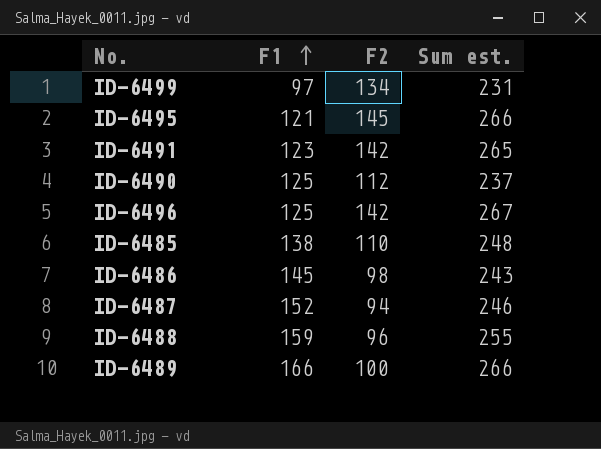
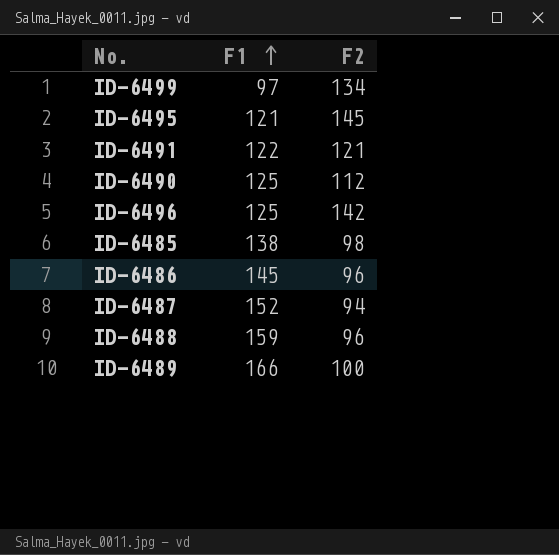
column Sum est. | formula: [F1] + [F2] -> none
ID-6491 | F1: 123 -> 122
ID-6491 | F2: 142 -> 121
ID-6485 | F2: 110 -> 98
ID-6486 | F2: 98 -> 96

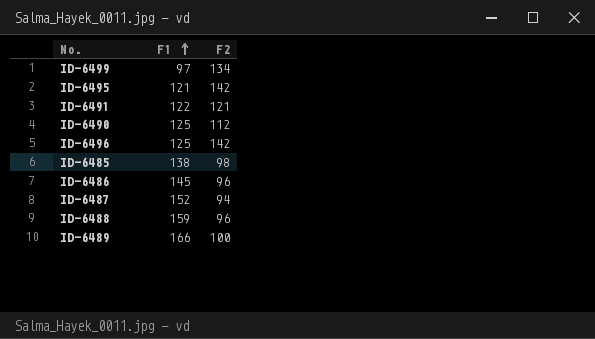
ID-6495 | F2: 145 -> 142

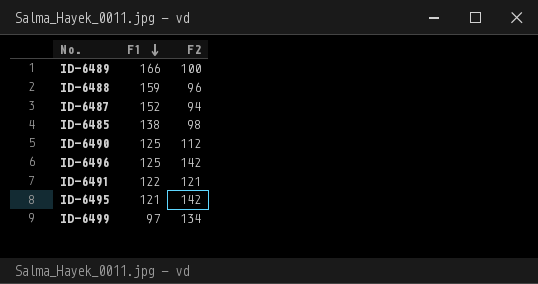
row order: F1 ascending -> F1 descending
row ID-6486: 145 | 96 -> none

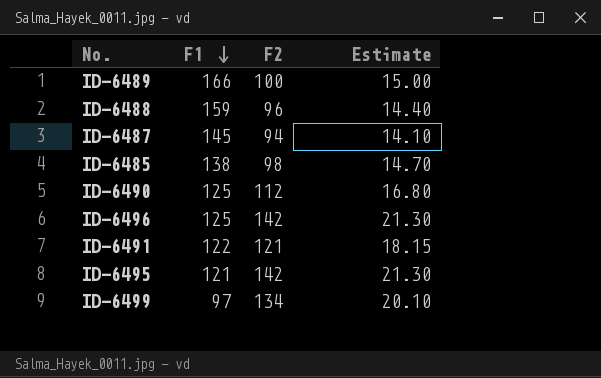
column Estimate | formula: none -> [F2] * 0.15
ID-6487 | F1: 152 -> 145

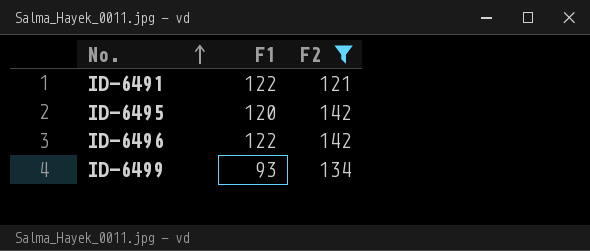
filter: none -> F2 >= 121
row order: F1 descending -> No. ascending
column Estimate | formula: [F2] * 0.15 -> none
ID-6495 | F1: 121 -> 120
ID-6496 | F1: 125 -> 122
ID-6499 | F1: 97 -> 93

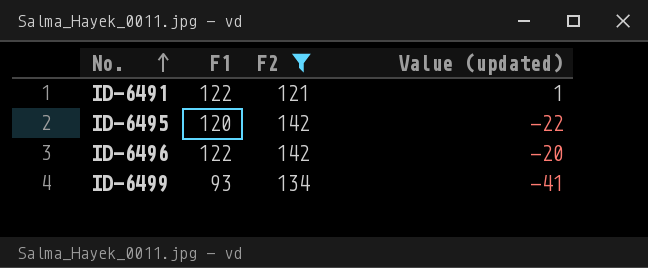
column Value (updated) | formula: none -> [F1] - [F2]

